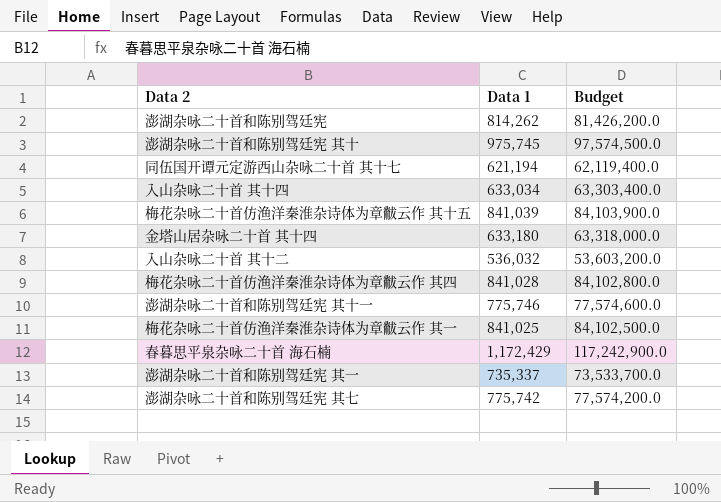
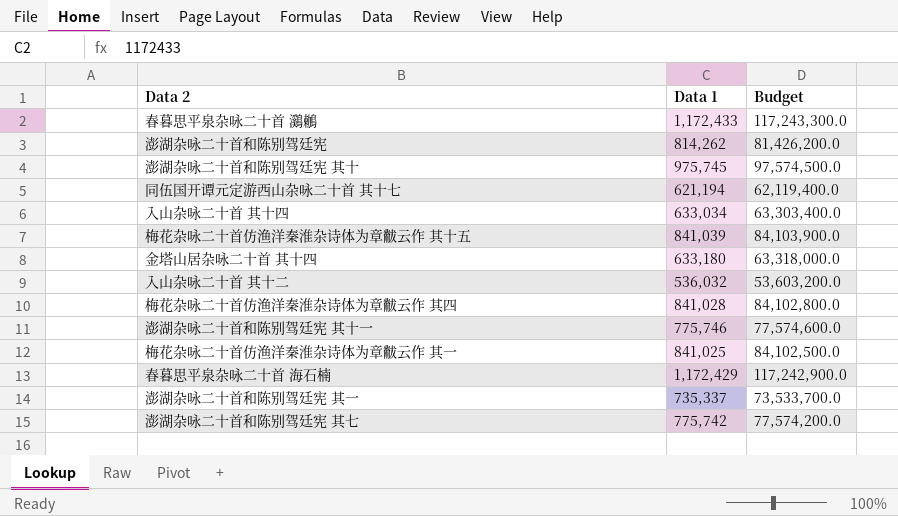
row 春暮思平泉杂咏二十首 鸂鶒: none -> 1,172,433 | 117,243,300.0

